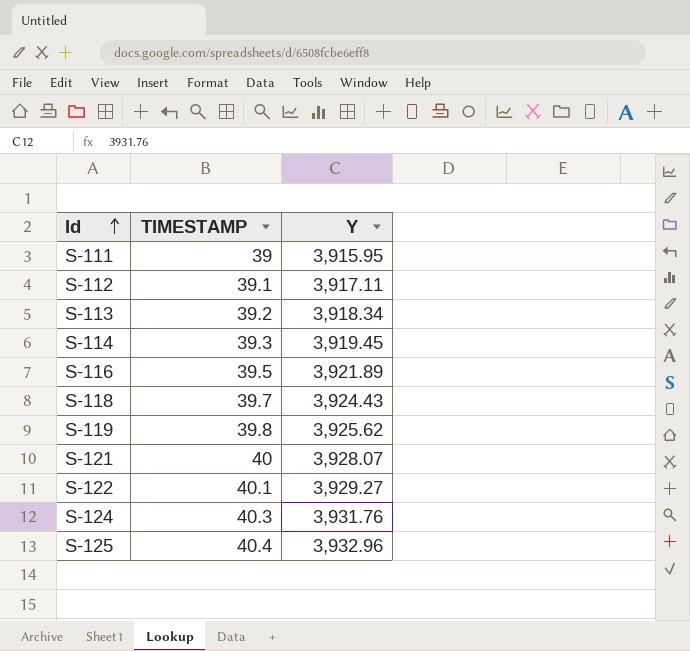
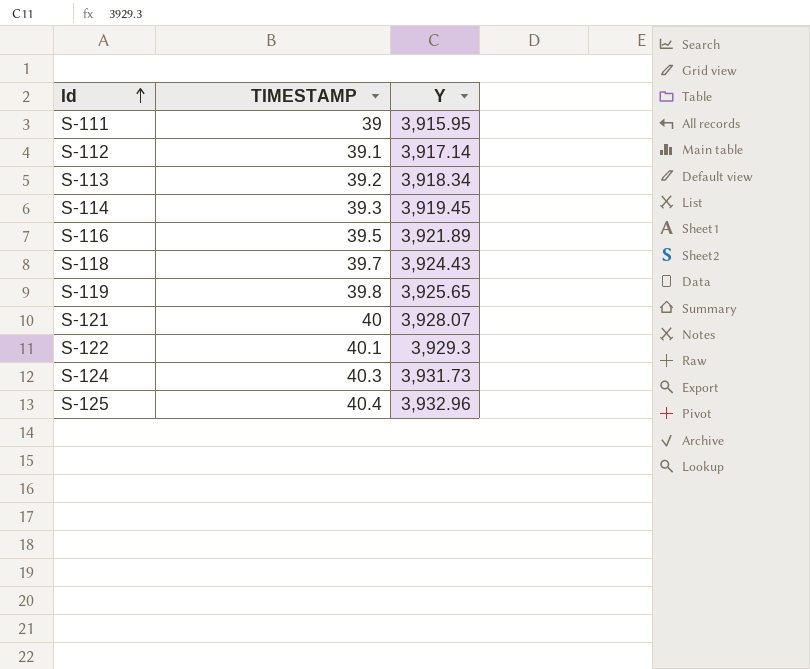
S-112 | Y: 3,917.11 -> 3,917.14
S-119 | Y: 3,925.62 -> 3,925.65
S-122 | Y: 3,929.27 -> 3,929.3
S-124 | Y: 3,931.76 -> 3,931.73

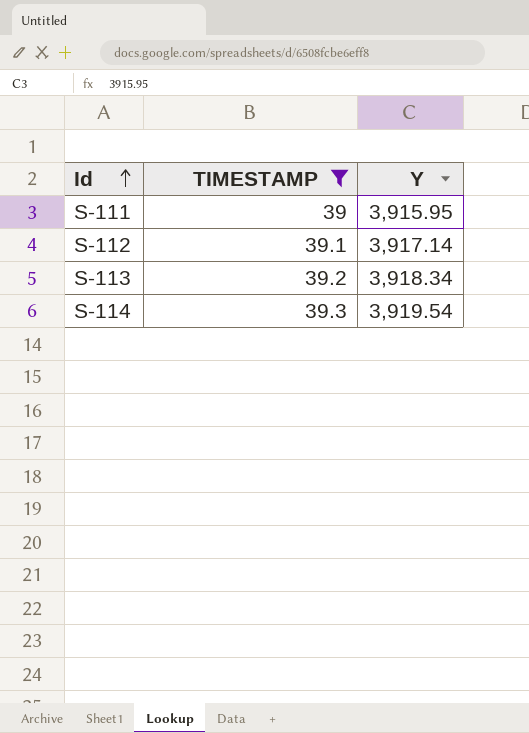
filter: none -> TIMESTAMP <= 39.3
S-114 | Y: 3,919.45 -> 3,919.54

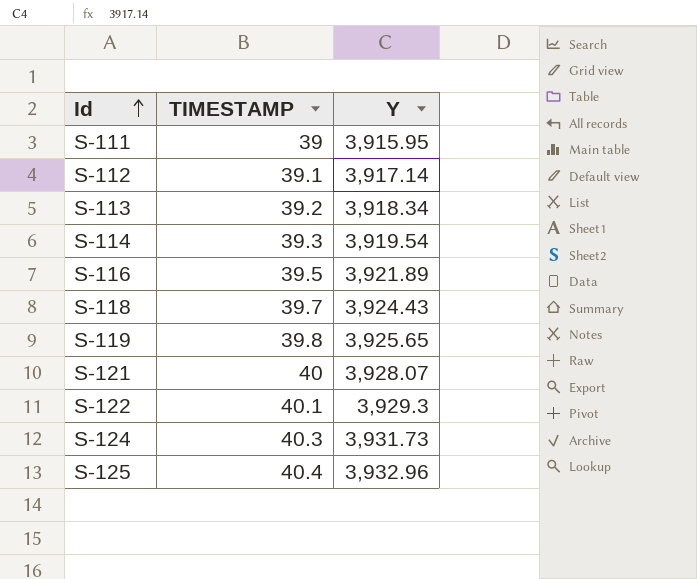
filter: TIMESTAMP <= 39.3 -> none

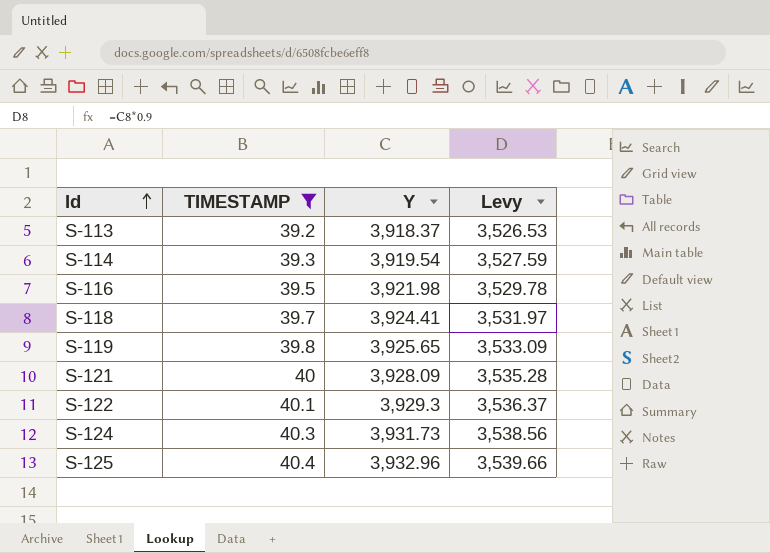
filter: none -> TIMESTAMP >= 39.2
column Levy | formula: none -> [Y] * 0.9
S-113 | Y: 3,918.34 -> 3,918.37
S-116 | Y: 3,921.89 -> 3,921.98
S-118 | Y: 3,924.43 -> 3,924.41
S-121 | Y: 3,928.07 -> 3,928.09

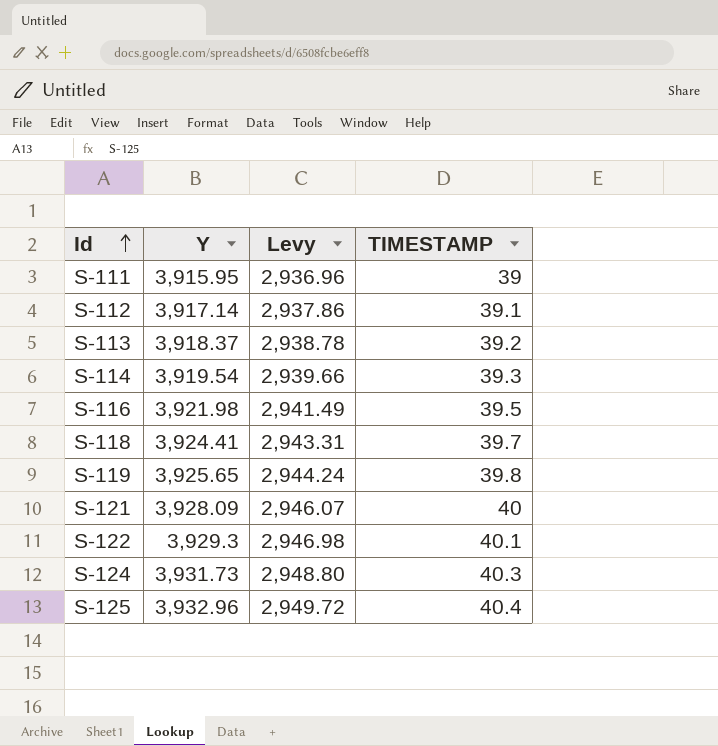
filter: TIMESTAMP >= 39.2 -> none
column Levy | formula: [Y] * 0.9 -> [Y] * 0.75
column TIMESTAMP | position: 2 -> 4

